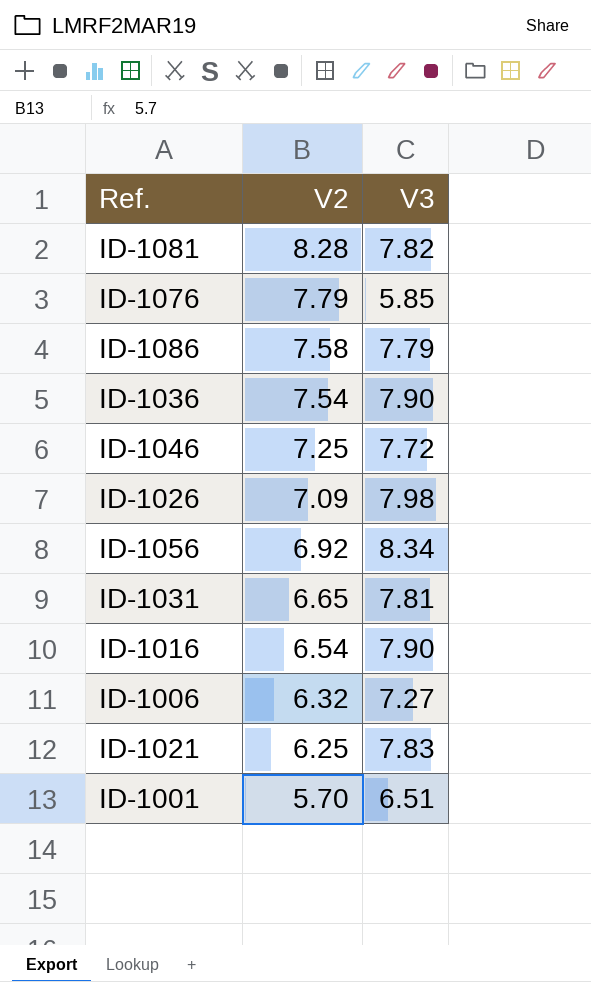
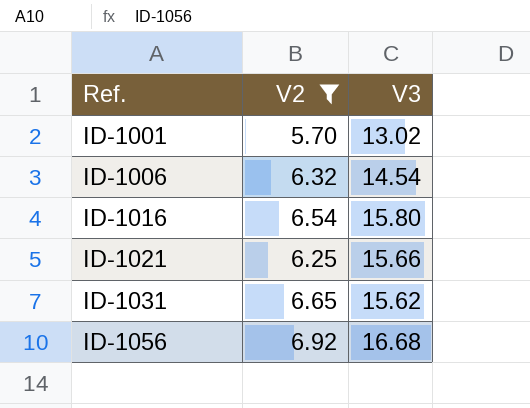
filter: none -> V2 <= 6.92
row order: V2 descending -> Ref. ascending
ID-1001 | V3: 6.51 -> 13.02
ID-1006 | V3: 7.27 -> 14.54
ID-1016 | V3: 7.90 -> 15.80
ID-1021 | V3: 7.83 -> 15.66
ID-1031 | V3: 7.81 -> 15.62
ID-1056 | V3: 8.34 -> 16.68

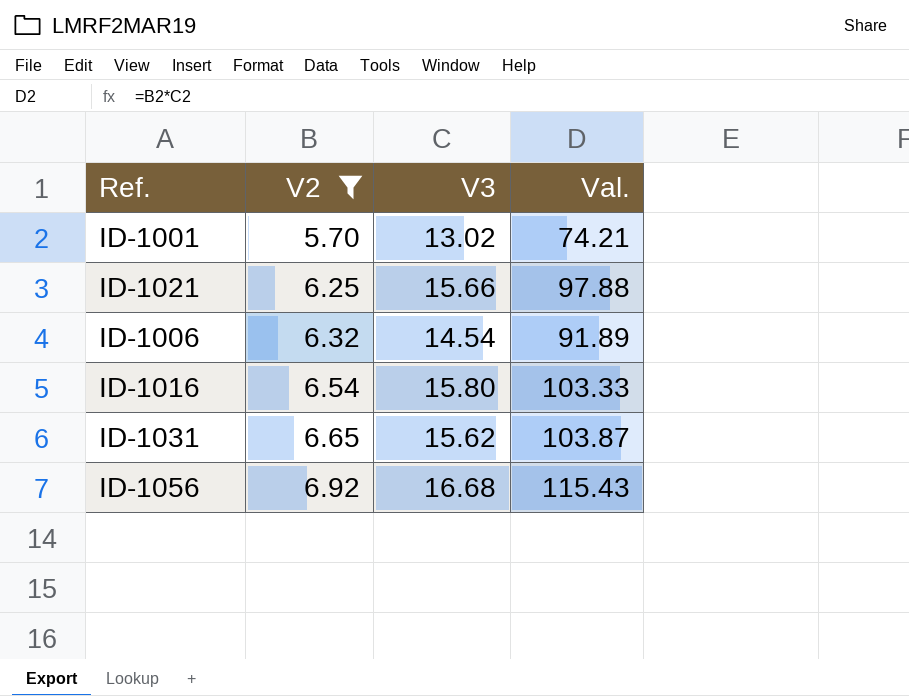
row order: Ref. ascending -> V2 ascending
column Val. | formula: none -> [V2] * [V3]

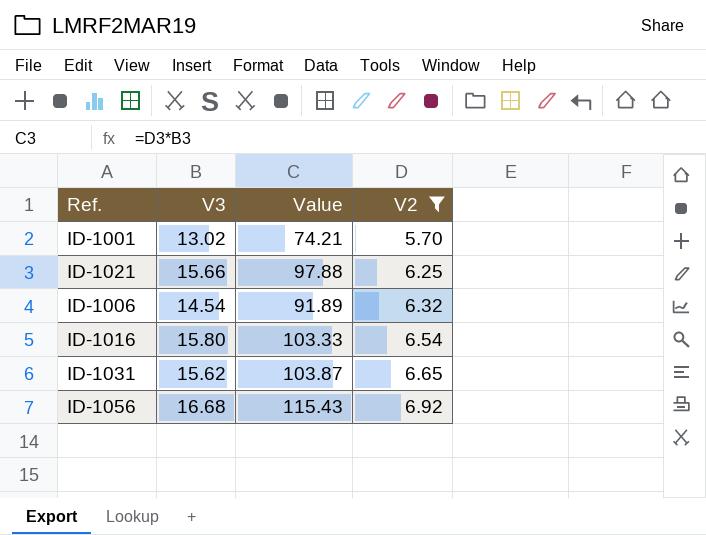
column name: Val. -> Value
column V2 | position: 2 -> 4

